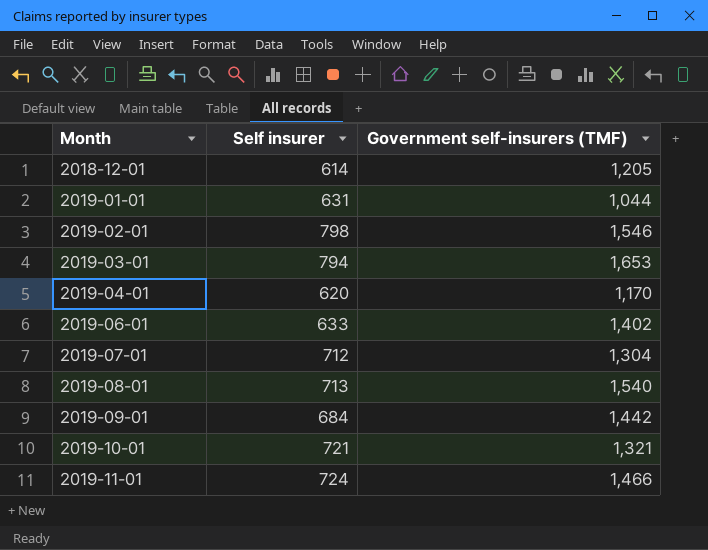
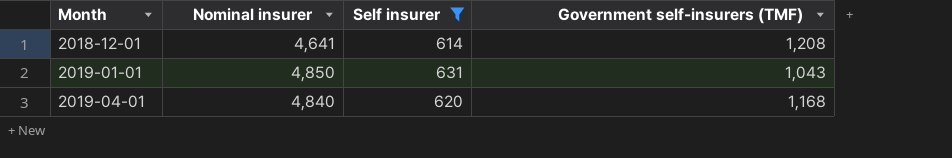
filter: none -> Self insurer <= 631
column Nominal insurer | position: none -> 2
2018-12-01 | Government self-insurers (TMF): 1,205 -> 1,208
2019-01-01 | Government self-insurers (TMF): 1,044 -> 1,043
2019-04-01 | Government self-insurers (TMF): 1,170 -> 1,168

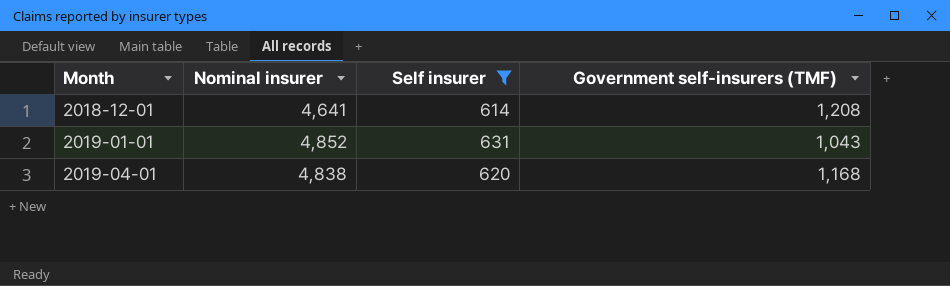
2019-01-01 | Nominal insurer: 4,850 -> 4,852
2019-04-01 | Nominal insurer: 4,840 -> 4,838

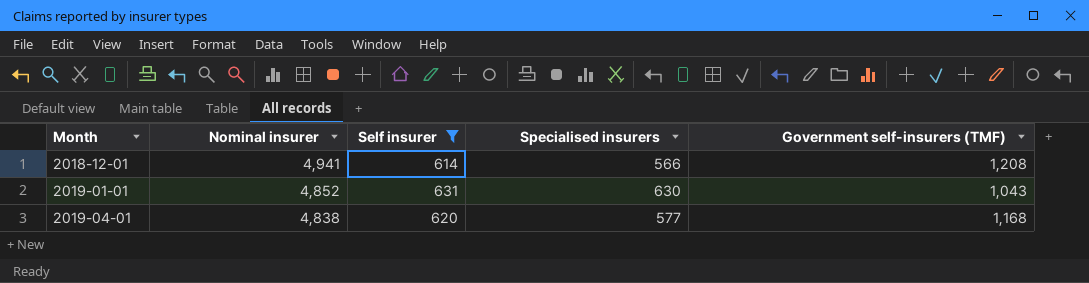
column Specialised insurers | position: none -> 4
2018-12-01 | Nominal insurer: 4,641 -> 4,941

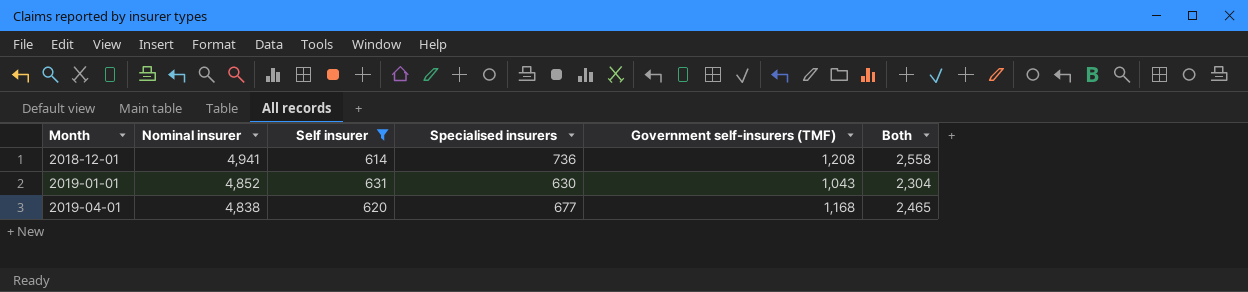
column Both | formula: none -> [Self insurer] + [Specialised insurers] + [Government self-insurers (TMF)]
2018-12-01 | Specialised insurers: 566 -> 736
2019-04-01 | Specialised insurers: 577 -> 677

